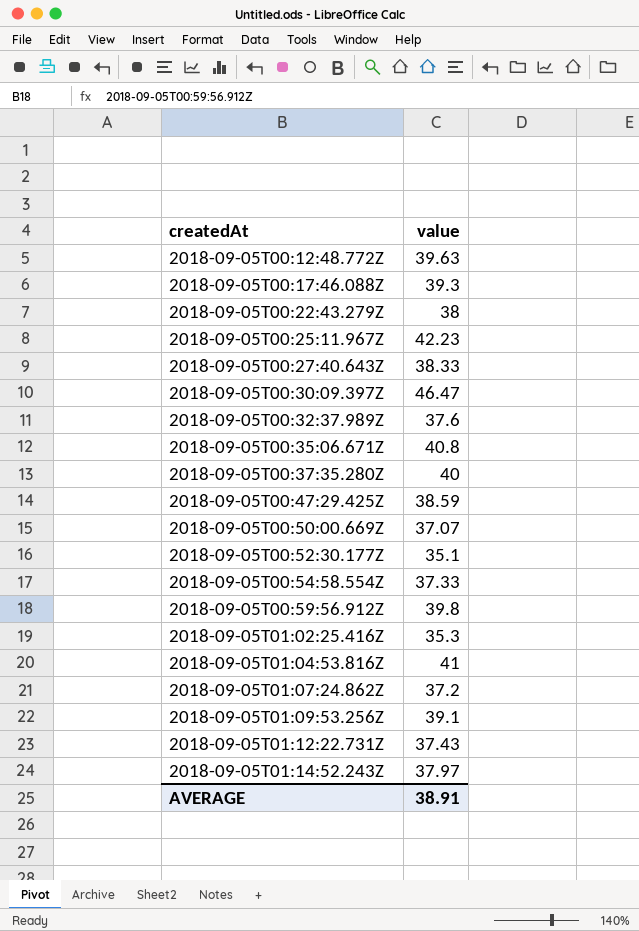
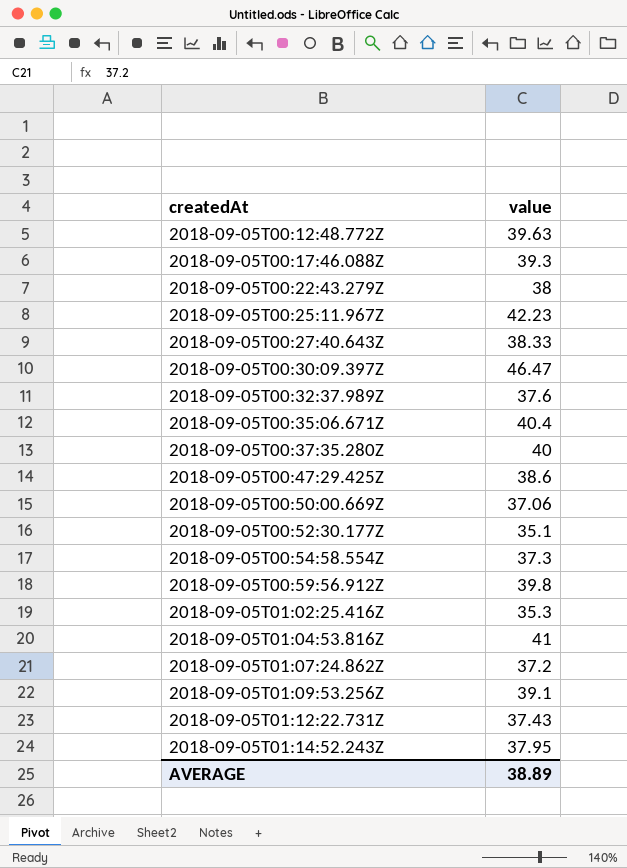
2018-09-05T00:35:06.671Z | value: 40.8 -> 40.4
2018-09-05T00:47:29.425Z | value: 38.59 -> 38.6
2018-09-05T00:50:00.669Z | value: 37.07 -> 37.06
2018-09-05T00:54:58.554Z | value: 37.33 -> 37.3
2018-09-05T01:14:52.243Z | value: 37.97 -> 37.95
AVERAGE | value: 38.91 -> 38.89

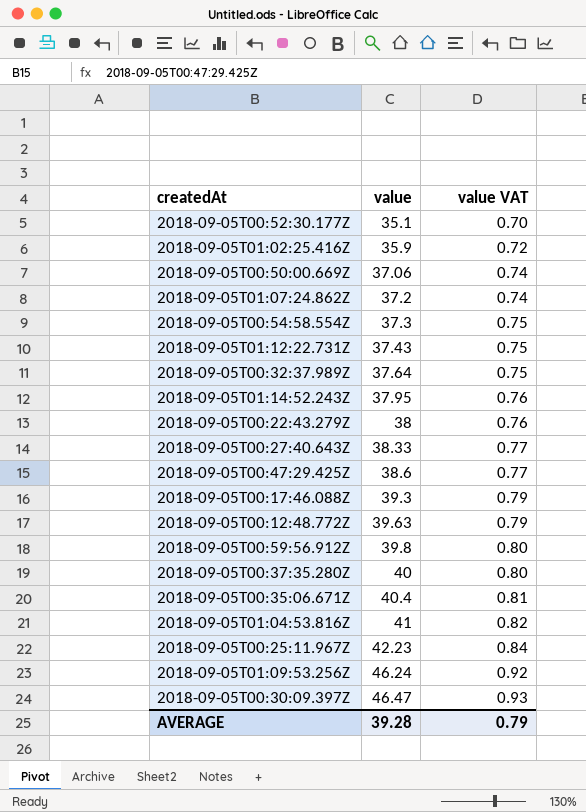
row order: createdAt ascending -> value ascending
column value VAT | formula: none -> [value] * 0.02
2018-09-05T01:02:25.416Z | value: 35.3 -> 35.9
2018-09-05T00:32:37.989Z | value: 37.6 -> 37.64
2018-09-05T01:09:53.256Z | value: 39.1 -> 46.24
AVERAGE | value: 38.89 -> 39.28

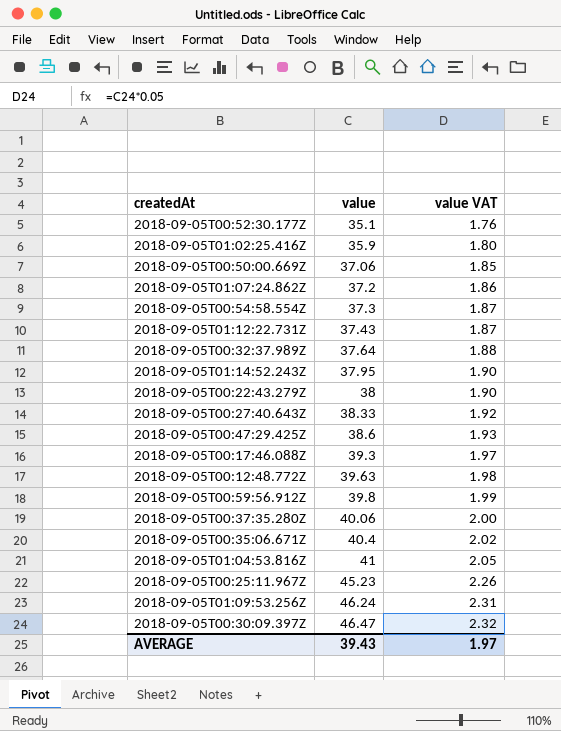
column value VAT | formula: [value] * 0.02 -> [value] * 0.05
2018-09-05T00:37:35.280Z | value: 40 -> 40.06
2018-09-05T00:25:11.967Z | value: 42.23 -> 45.23
AVERAGE | value: 39.28 -> 39.43
AVERAGE | value VAT: 0.79 -> 1.97

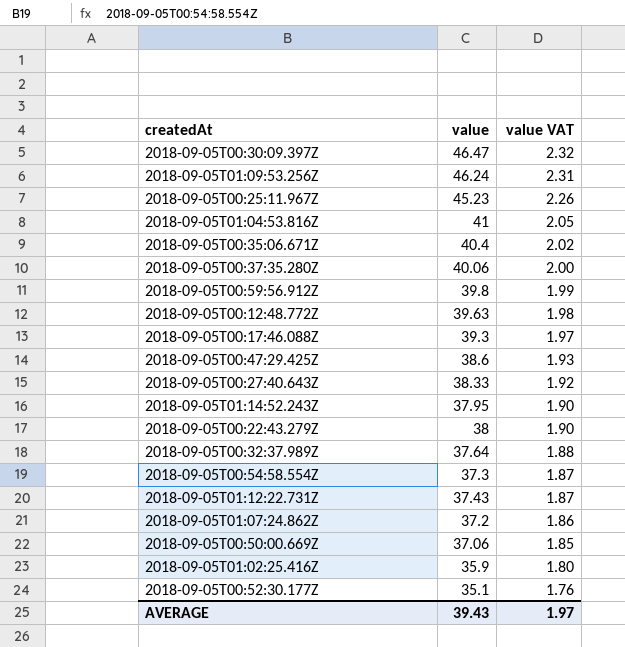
row order: value ascending -> value VAT descending

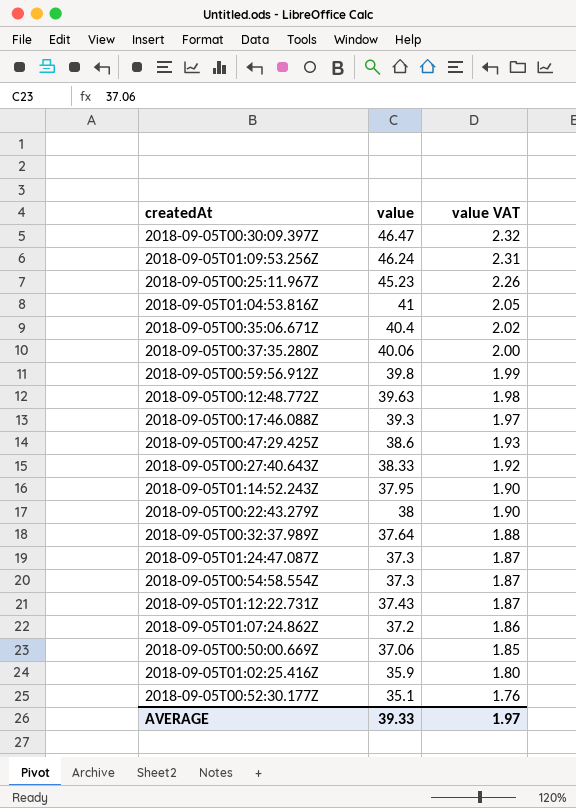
row 2018-09-05T01:24:47.087Z: none -> 37.3 | 1.87
AVERAGE | value: 39.43 -> 39.33

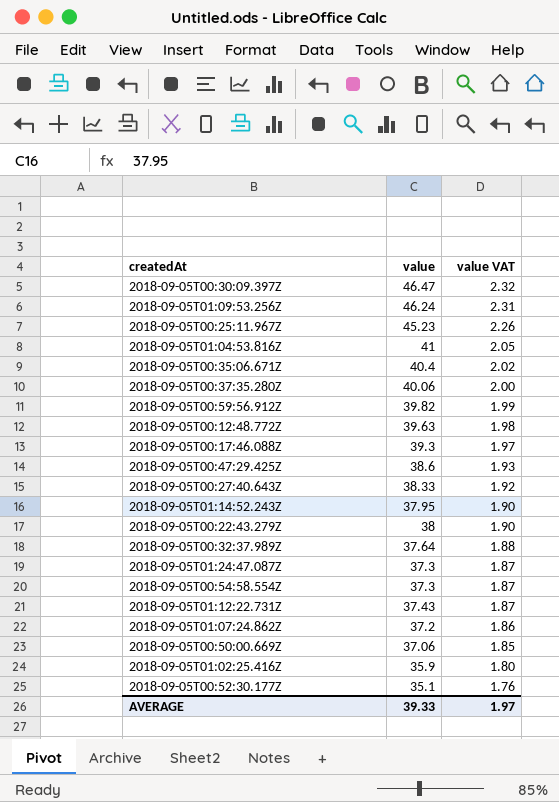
2018-09-05T00:59:56.912Z | value: 39.8 -> 39.82

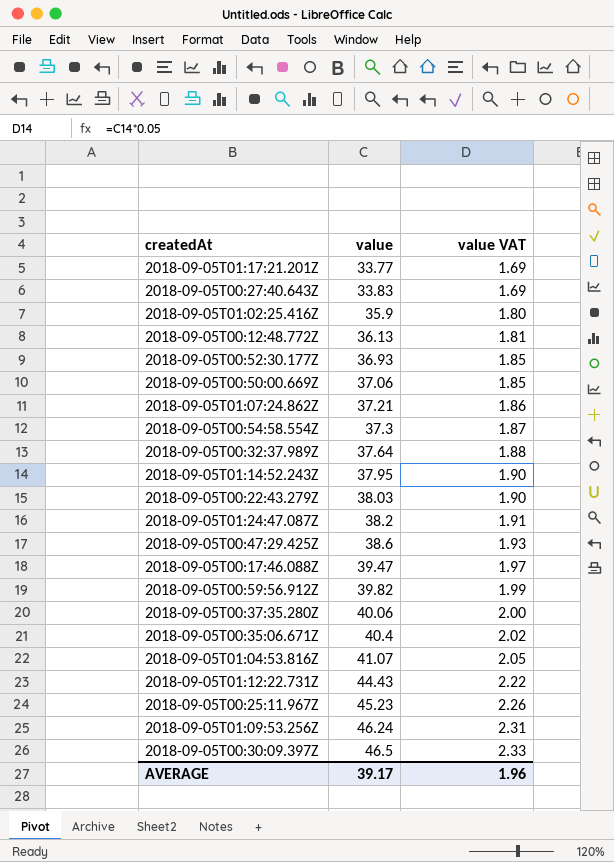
row order: value VAT descending -> value ascending
row 2018-09-05T01:17:21.201Z: none -> 33.77 | 1.69
2018-09-05T00:27:40.643Z | value: 38.33 -> 33.83
2018-09-05T00:27:40.643Z | value VAT: 1.92 -> 1.69
2018-09-05T00:12:48.772Z | value: 39.63 -> 36.13
2018-09-05T00:12:48.772Z | value VAT: 1.98 -> 1.81
2018-09-05T00:52:30.177Z | value: 35.1 -> 36.93
2018-09-05T00:52:30.177Z | value VAT: 1.76 -> 1.85
2018-09-05T01:07:24.862Z | value: 37.2 -> 37.21
2018-09-05T00:22:43.279Z | value: 38 -> 38.03
2018-09-05T01:24:47.087Z | value: 37.3 -> 38.2
2018-09-05T01:24:47.087Z | value VAT: 1.87 -> 1.91
2018-09-05T00:17:46.088Z | value: 39.3 -> 39.47
2018-09-05T01:04:53.816Z | value: 41 -> 41.07
2018-09-05T01:12:22.731Z | value: 37.43 -> 44.43
2018-09-05T01:12:22.731Z | value VAT: 1.87 -> 2.22
2018-09-05T00:30:09.397Z | value: 46.47 -> 46.5
2018-09-05T00:30:09.397Z | value VAT: 2.32 -> 2.33
AVERAGE | value: 39.33 -> 39.17
AVERAGE | value VAT: 1.97 -> 1.96

